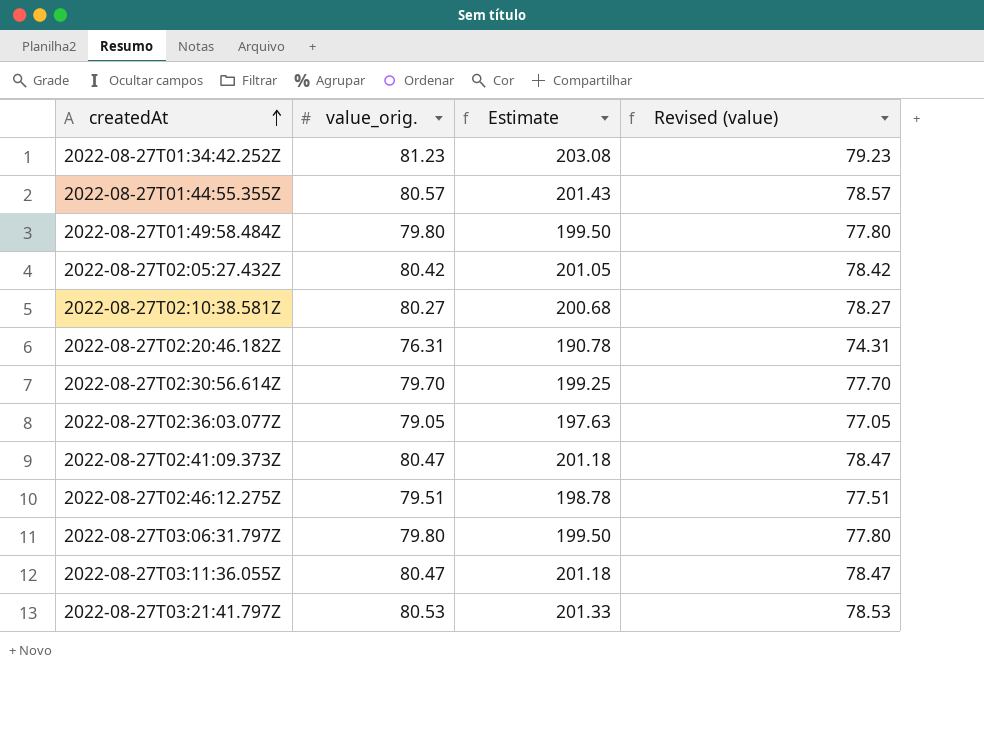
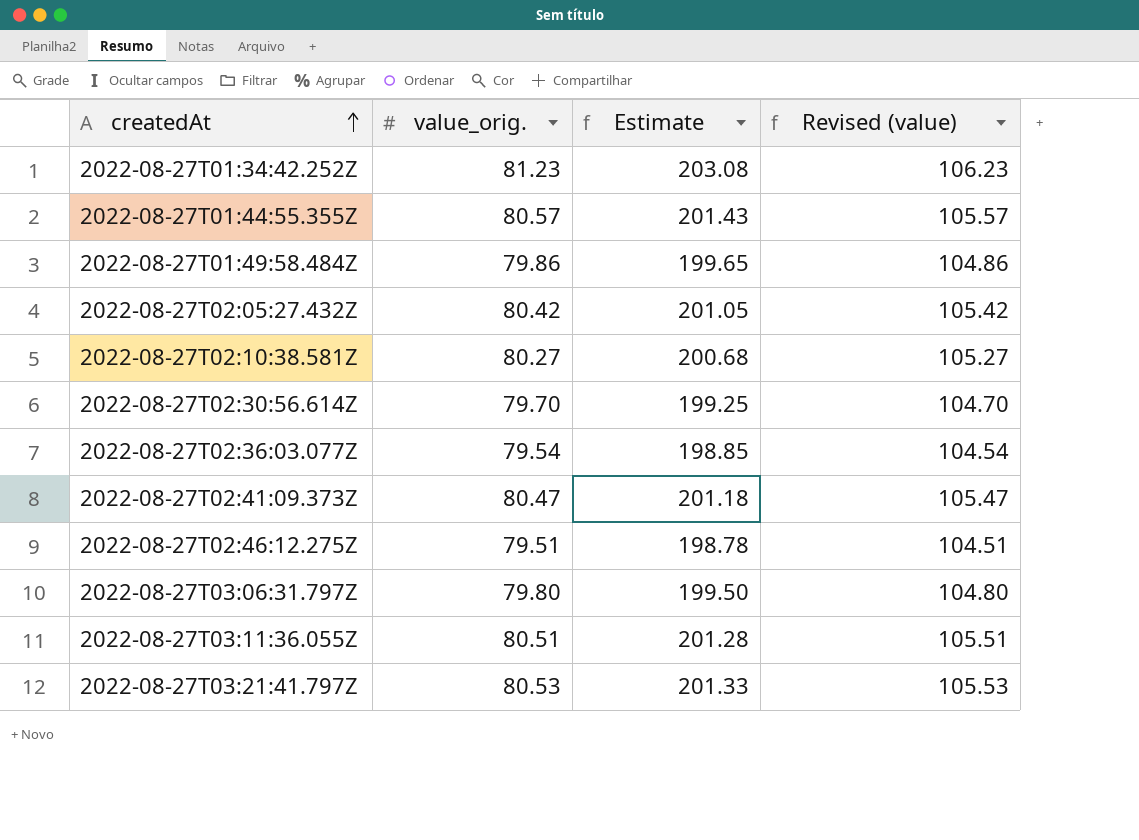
column Revised (value) | formula: [value_orig.] - 2 -> [value_orig.] + 25
row 2022-08-27T02:20:46.182Z: 76.31 | 190.78 | 74.31 -> none
2022-08-27T01:49:58.484Z | value_orig.: 79.80 -> 79.86
2022-08-27T01:49:58.484Z | Estimate: 199.50 -> 199.65
2022-08-27T02:36:03.077Z | value_orig.: 79.05 -> 79.54
2022-08-27T02:36:03.077Z | Estimate: 197.63 -> 198.85
2022-08-27T03:11:36.055Z | value_orig.: 80.47 -> 80.51
2022-08-27T03:11:36.055Z | Estimate: 201.18 -> 201.28

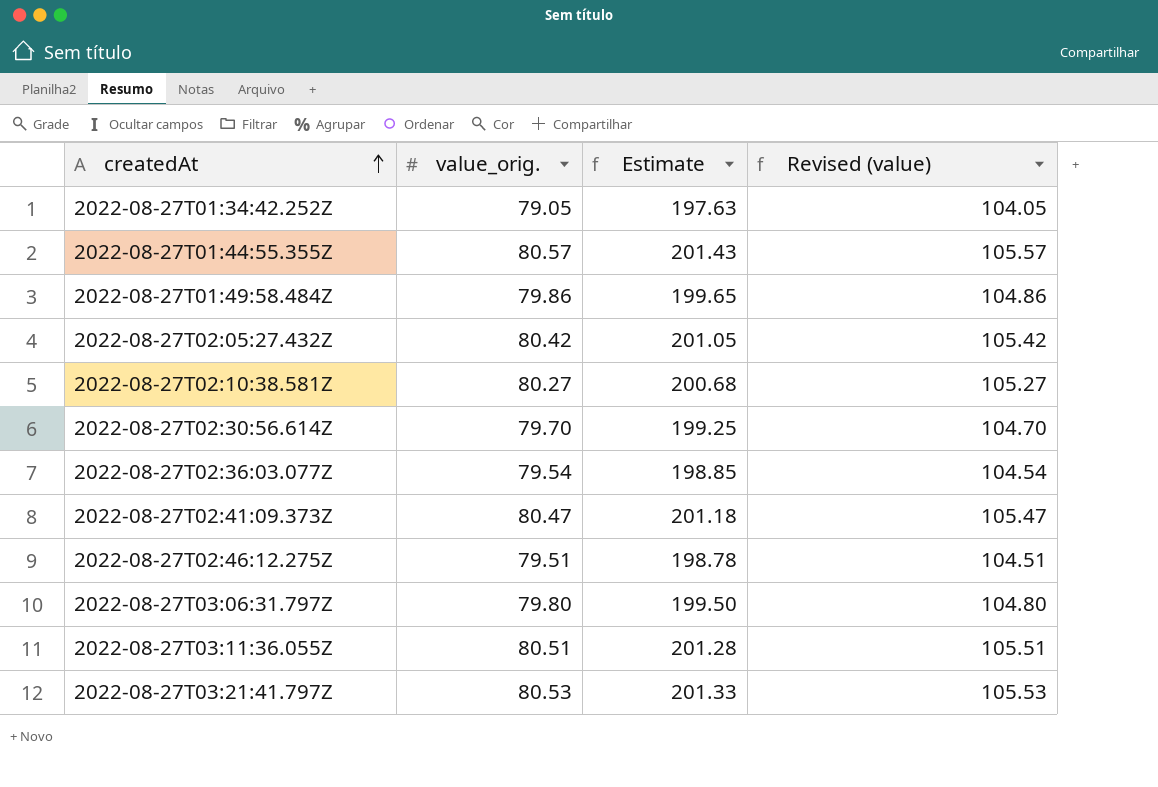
2022-08-27T01:34:42.252Z | value_orig.: 81.23 -> 79.05
2022-08-27T01:34:42.252Z | Estimate: 203.08 -> 197.63
2022-08-27T01:34:42.252Z | Revised (value): 106.23 -> 104.05

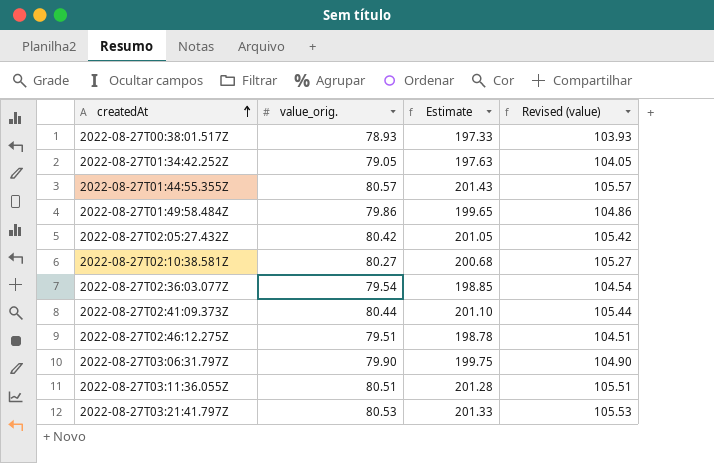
row 2022-08-27T02:30:56.614Z: 79.70 | 199.25 | 104.70 -> none
row 2022-08-27T00:38:01.517Z: none -> 78.93 | 197.33 | 103.93
2022-08-27T02:41:09.373Z | value_orig.: 80.47 -> 80.44
2022-08-27T02:41:09.373Z | Estimate: 201.18 -> 201.10
2022-08-27T02:41:09.373Z | Revised (value): 105.47 -> 105.44
2022-08-27T03:06:31.797Z | value_orig.: 79.80 -> 79.90
2022-08-27T03:06:31.797Z | Estimate: 199.50 -> 199.75
2022-08-27T03:06:31.797Z | Revised (value): 104.80 -> 104.90

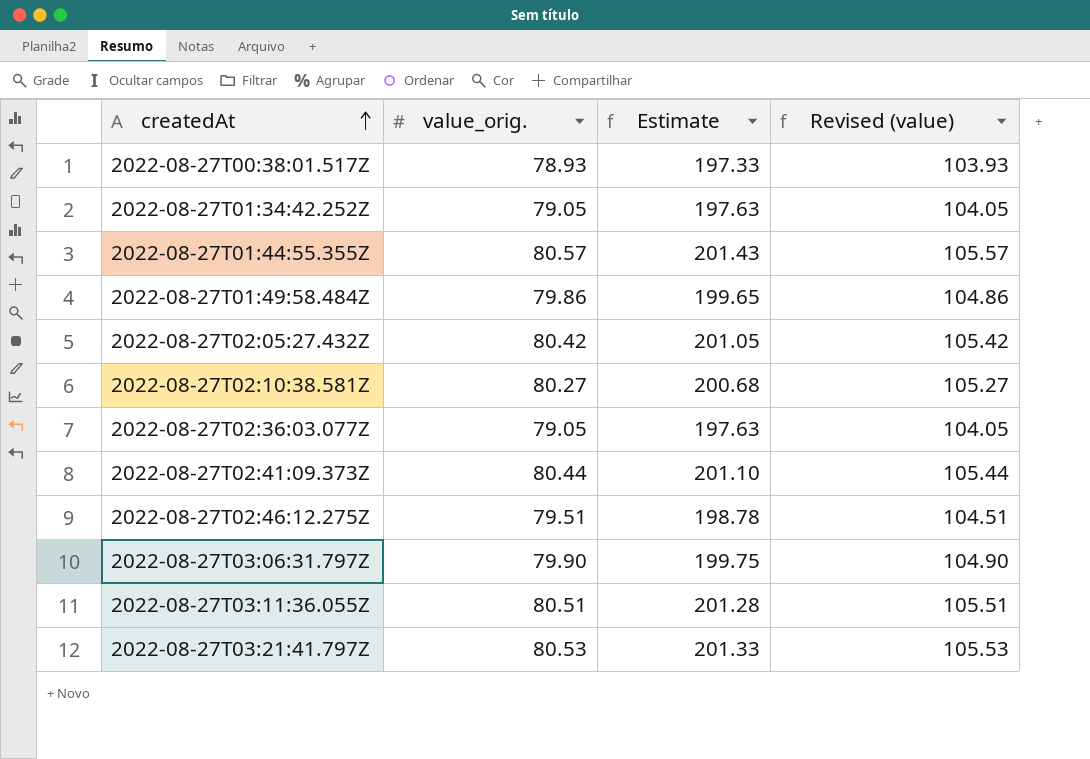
2022-08-27T02:36:03.077Z | value_orig.: 79.54 -> 79.05
2022-08-27T02:36:03.077Z | Estimate: 198.85 -> 197.63
2022-08-27T02:36:03.077Z | Revised (value): 104.54 -> 104.05

